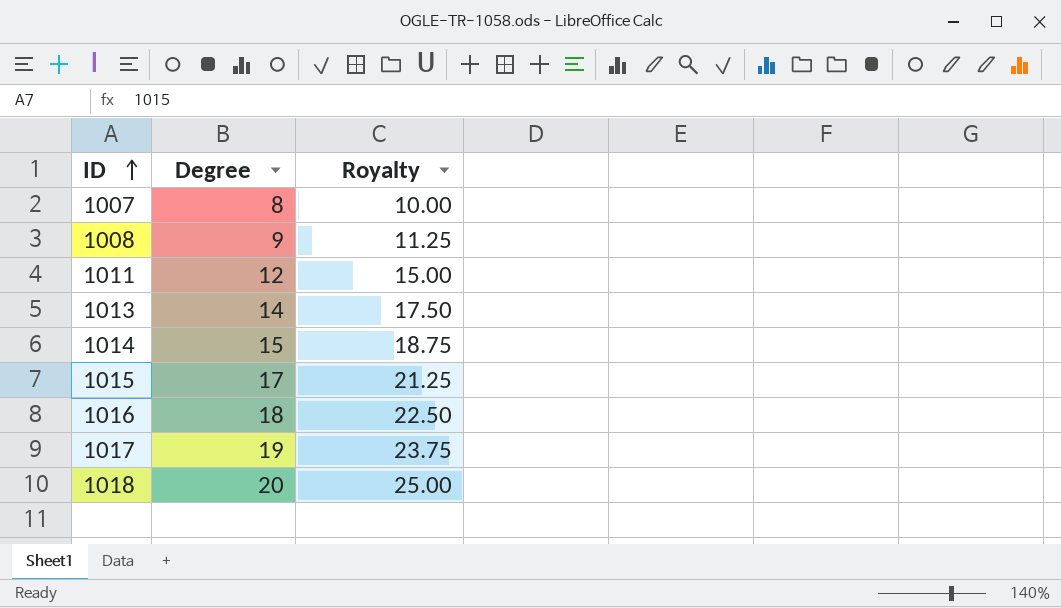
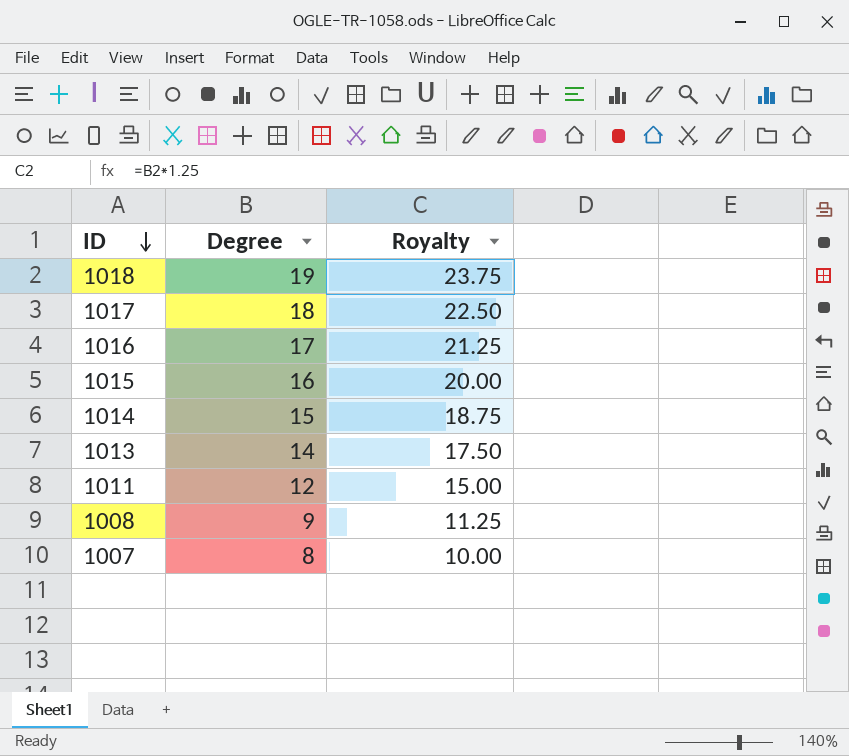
row order: ID ascending -> ID descending
1018 | Degree: 20 -> 19
1018 | Royalty: 25.00 -> 23.75
1017 | Degree: 19 -> 18
1017 | Royalty: 23.75 -> 22.50
1016 | Degree: 18 -> 17
1016 | Royalty: 22.50 -> 21.25
1015 | Degree: 17 -> 16
1015 | Royalty: 21.25 -> 20.00

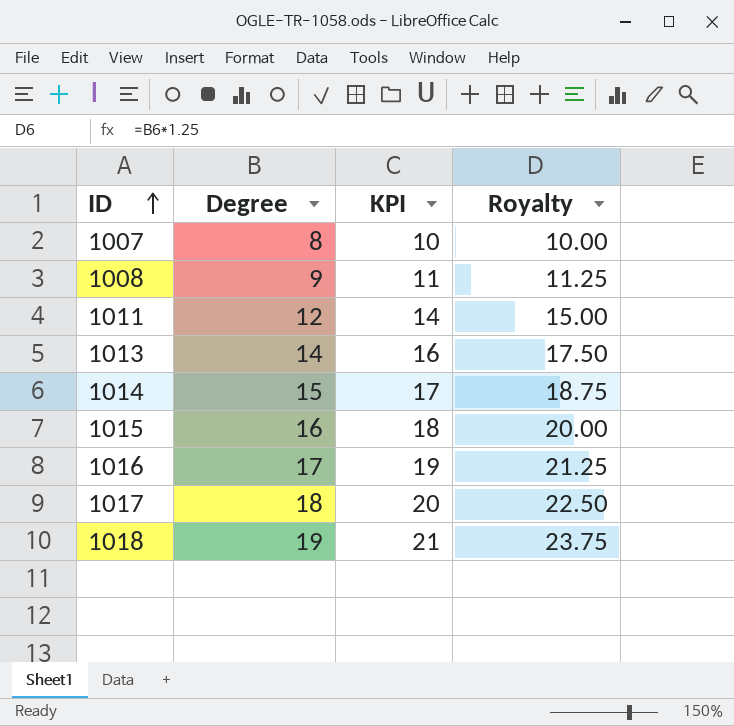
row order: ID descending -> ID ascending
column KPI | formula: none -> [Degree] + 2

